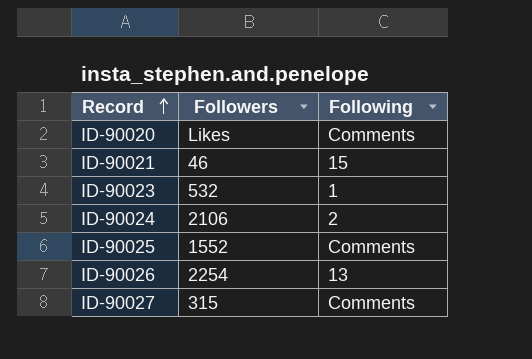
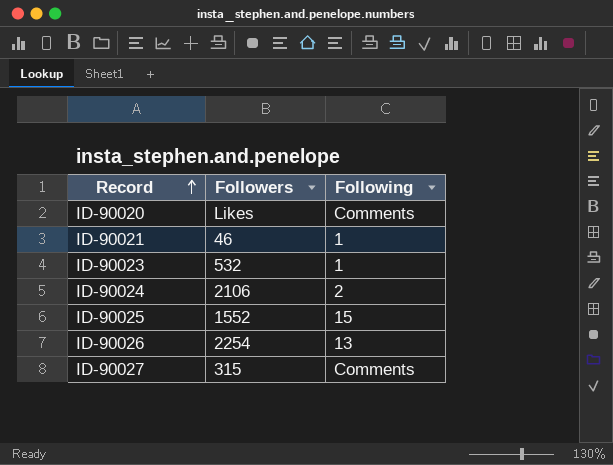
ID-90021 | Following: 15 -> 1
ID-90025 | Following: Comments -> 15

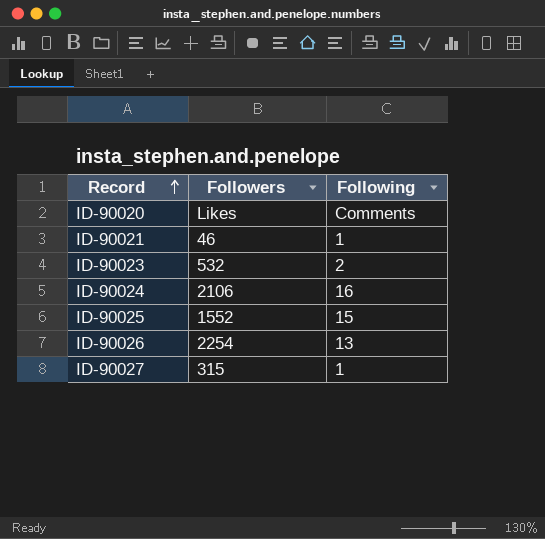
ID-90023 | Following: 1 -> 2
ID-90024 | Following: 2 -> 16
ID-90027 | Following: Comments -> 1

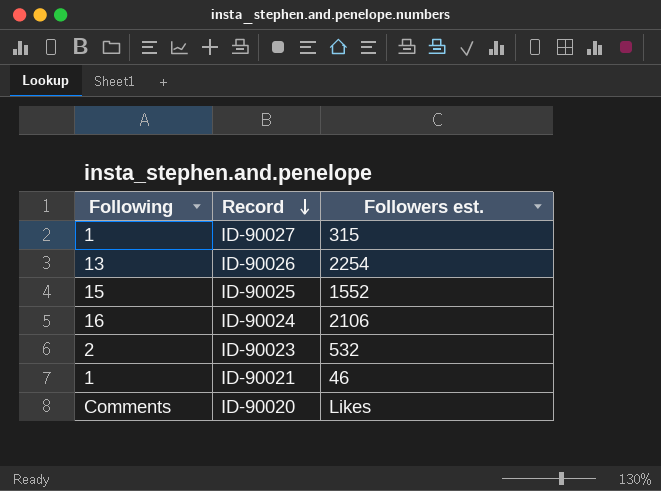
row order: Record ascending -> Record descending
column Following | position: 3 -> 1
column name: Followers -> Followers est.

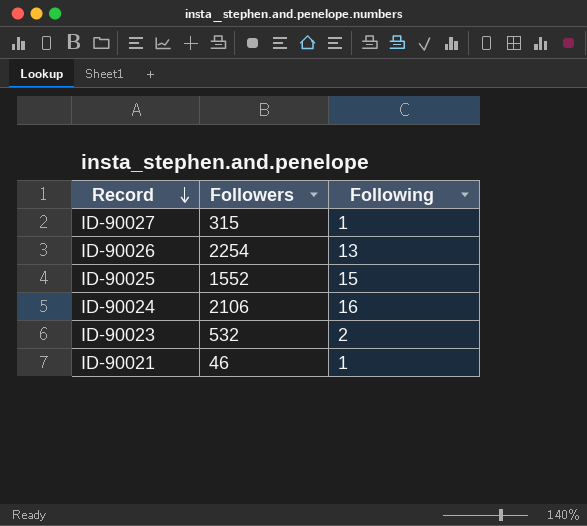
column name: Followers est. -> Followers
column Following | position: 1 -> 3
row ID-90020: Comments | Likes -> none

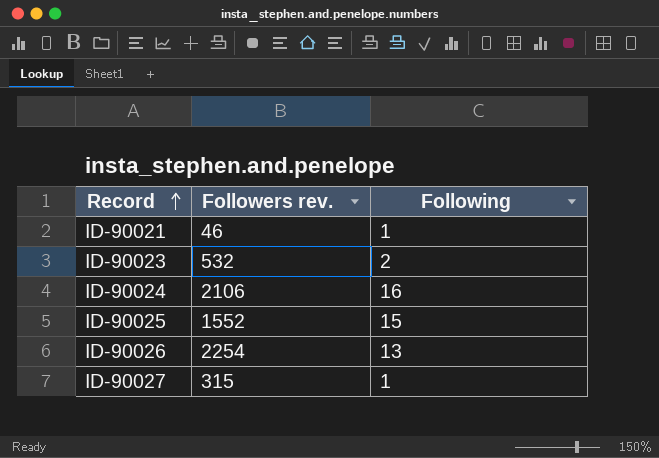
row order: Record descending -> Record ascending
column name: Followers -> Followers rev.

